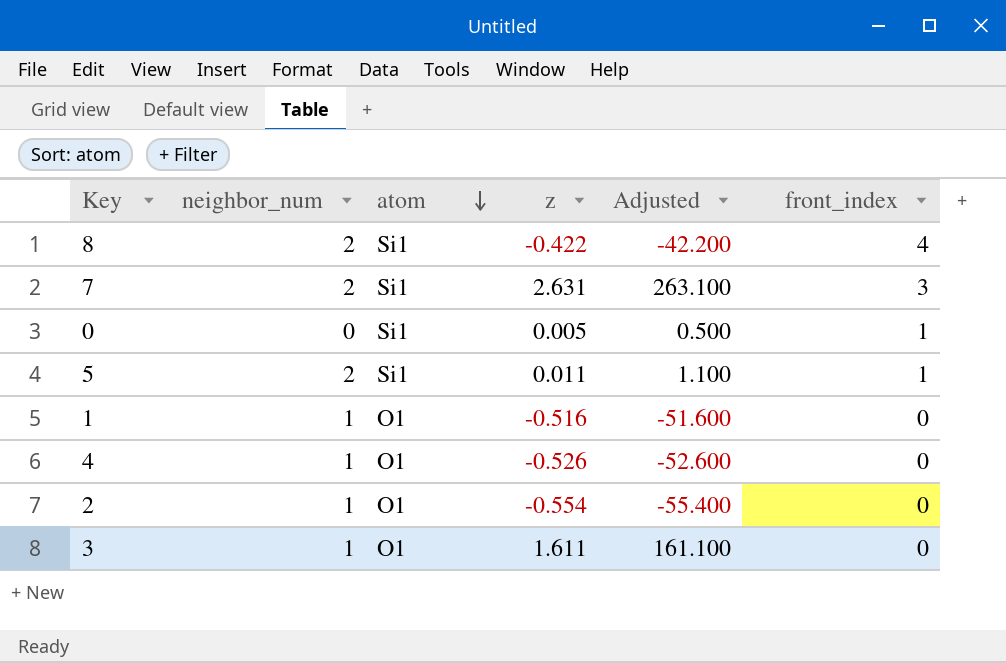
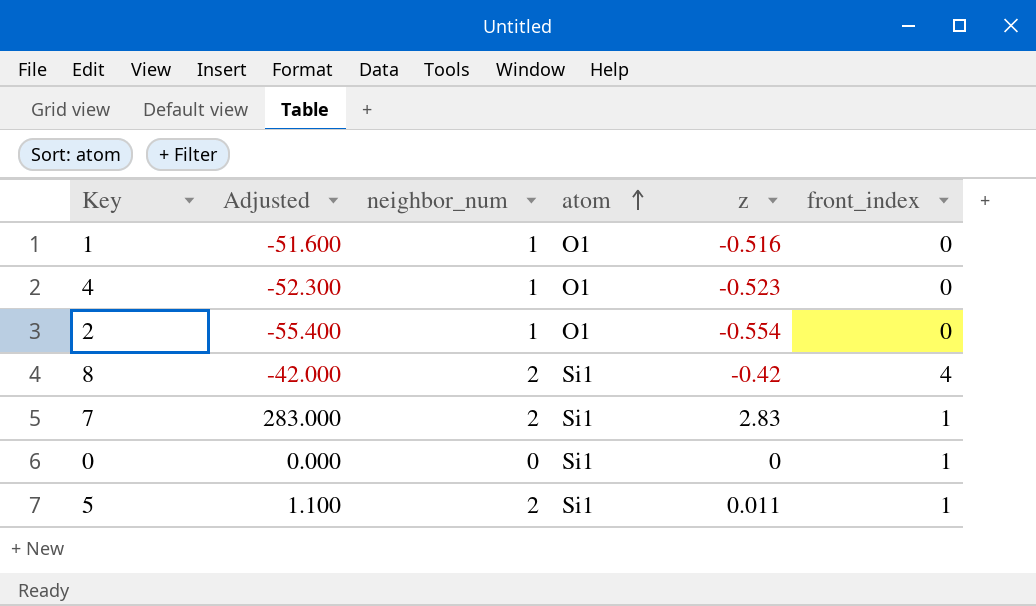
row order: atom descending -> atom ascending
column Adjusted | position: 5 -> 2
row 3: 1 | O1 | 1.611 | 161.100 | 0 -> none
4 | Adjusted: -52.600 -> -52.300
4 | z: -0.526 -> -0.523
8 | Adjusted: -42.200 -> -42.000
8 | z: -0.422 -> -0.42
7 | Adjusted: 263.100 -> 283.000
7 | z: 2.631 -> 2.83
7 | front_index: 3 -> 1
0 | Adjusted: 0.500 -> 0.000
0 | z: 0.005 -> 0

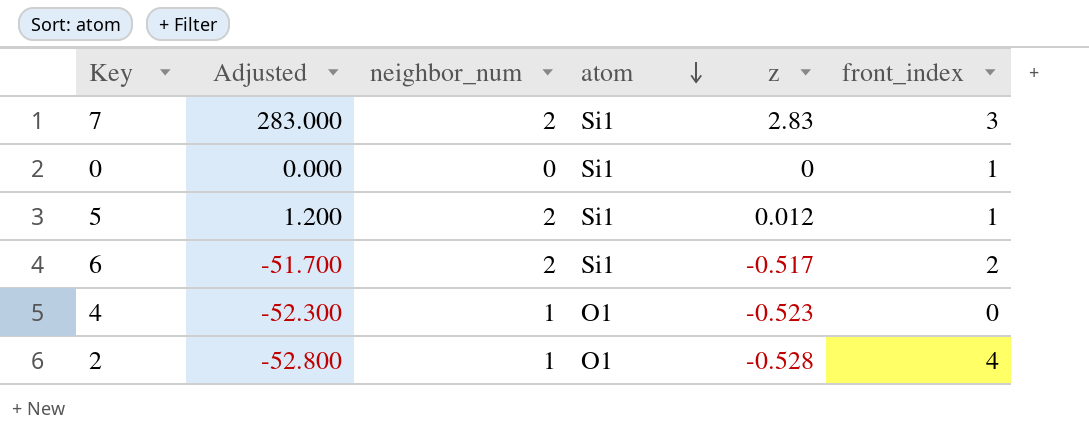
row order: atom ascending -> atom descending
row 1: -51.600 | 1 | O1 | -0.516 | 0 -> none
row 8: -42.000 | 2 | Si1 | -0.42 | 4 -> none
7 | front_index: 1 -> 3
5 | Adjusted: 1.100 -> 1.200
5 | z: 0.011 -> 0.012
row 6: none -> -51.700 | 2 | Si1 | -0.517 | 2
2 | Adjusted: -55.400 -> -52.800
2 | z: -0.554 -> -0.528
2 | front_index: 0 -> 4

